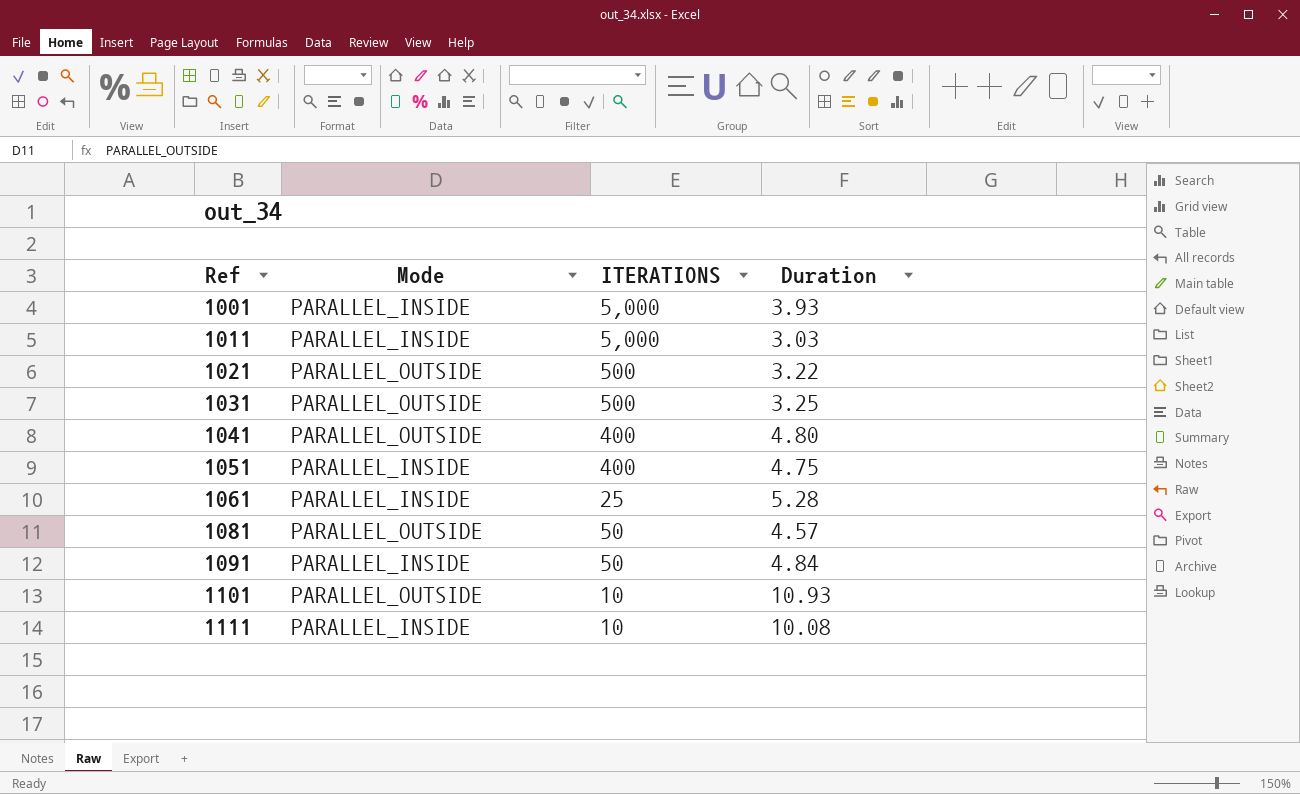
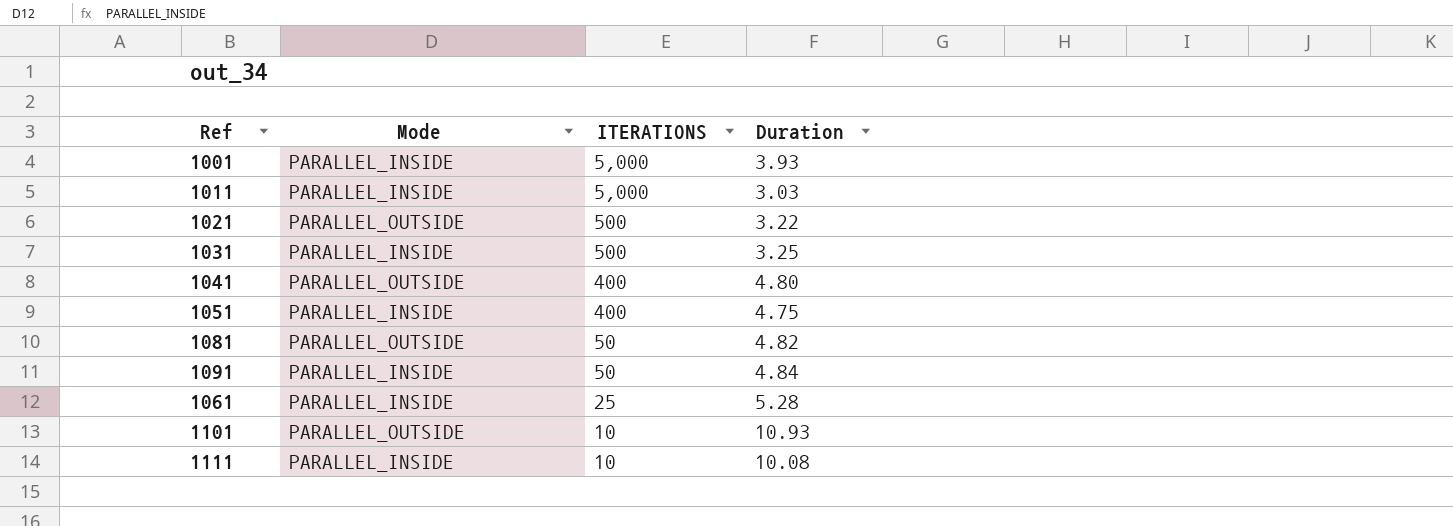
row order: Ref ascending -> ITERATIONS descending
1031 | Mode: PARALLEL_OUTSIDE -> PARALLEL_INSIDE
1081 | Duration: 4.57 -> 4.82

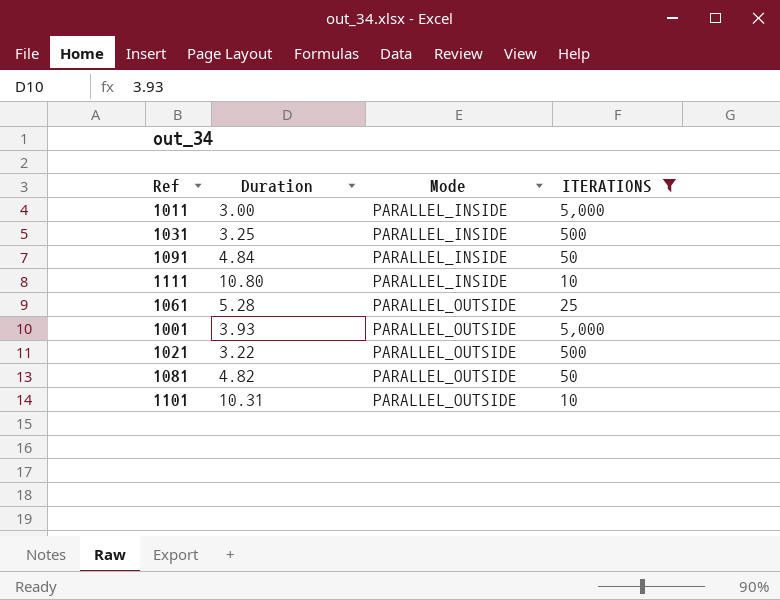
filter: none -> ITERATIONS != 400
row order: ITERATIONS descending -> Mode ascending
column Duration | position: 4 -> 2
1011 | Duration: 3.03 -> 3.00
1111 | Duration: 10.08 -> 10.80
1061 | Mode: PARALLEL_INSIDE -> PARALLEL_OUTSIDE
1001 | Mode: PARALLEL_INSIDE -> PARALLEL_OUTSIDE
1101 | Duration: 10.93 -> 10.31

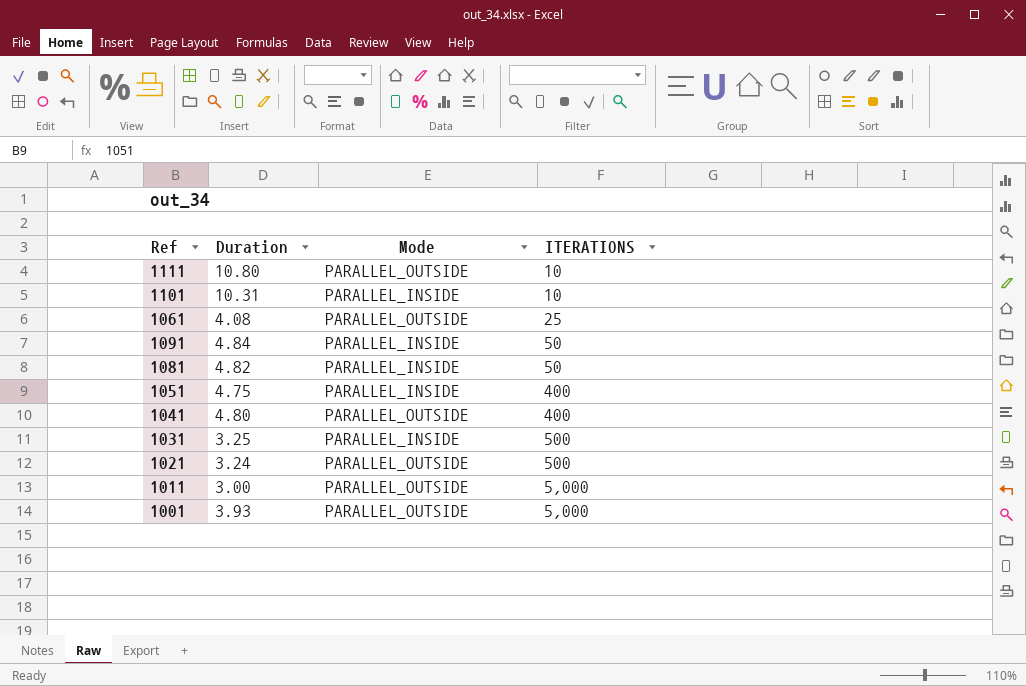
filter: ITERATIONS != 400 -> none
row order: Mode ascending -> ITERATIONS ascending
1111 | Mode: PARALLEL_INSIDE -> PARALLEL_OUTSIDE
1101 | Mode: PARALLEL_OUTSIDE -> PARALLEL_INSIDE
1061 | Duration: 5.28 -> 4.08
1081 | Mode: PARALLEL_OUTSIDE -> PARALLEL_INSIDE
1021 | Duration: 3.22 -> 3.24
1011 | Mode: PARALLEL_INSIDE -> PARALLEL_OUTSIDE

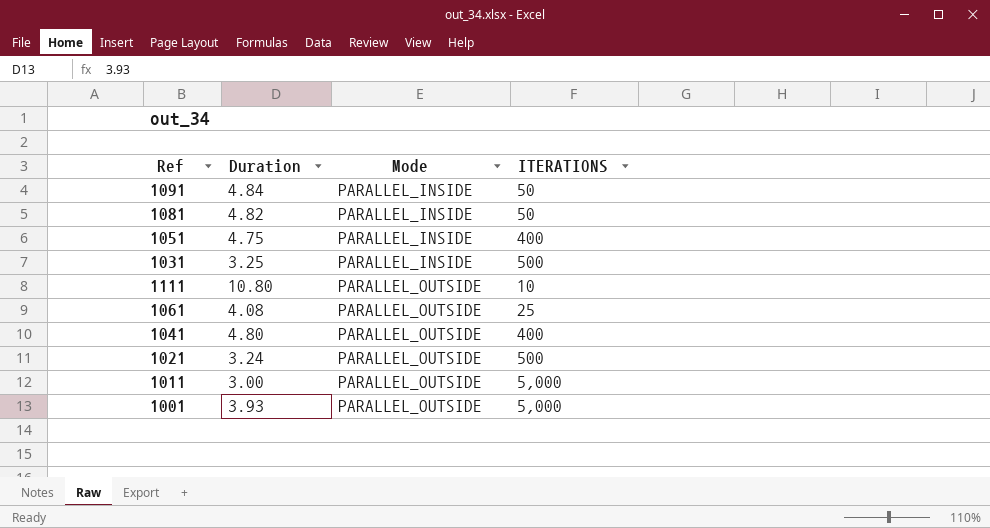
row order: ITERATIONS ascending -> Mode ascending
row 1101: 10.31 | PARALLEL_INSIDE | 10 -> none

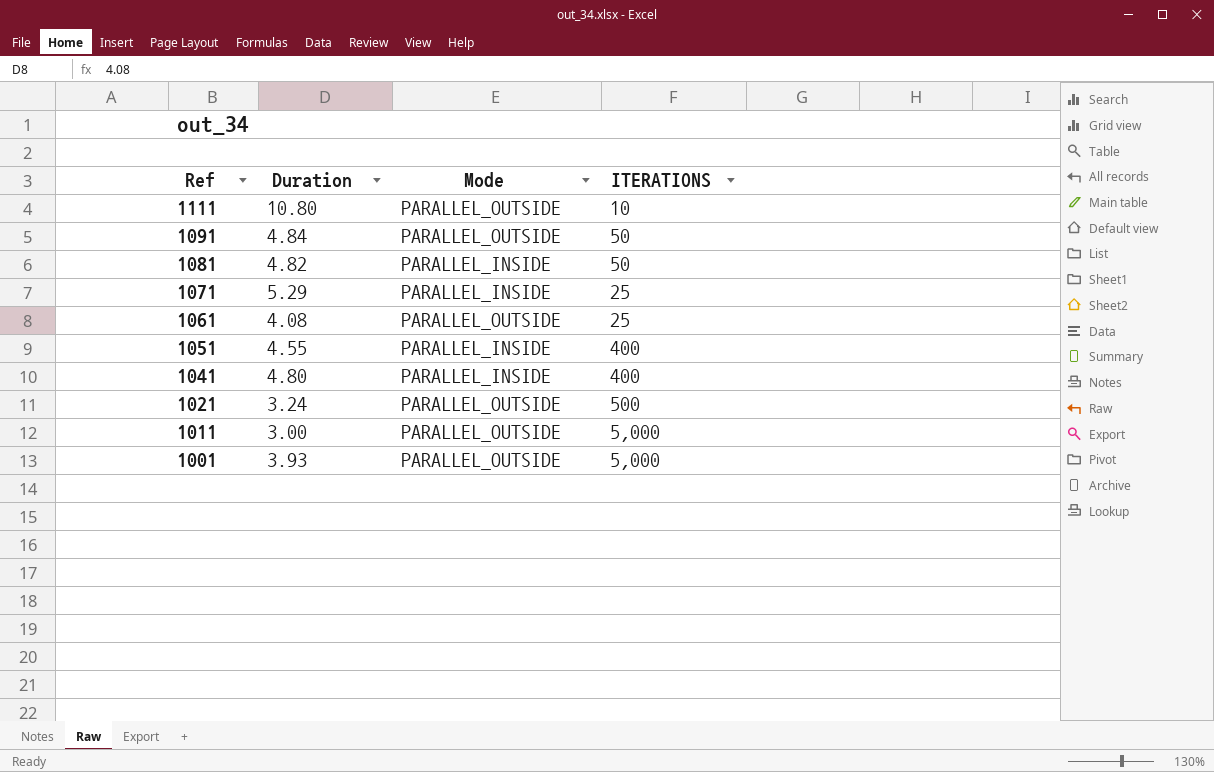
row order: Mode ascending -> Ref descending
row 1031: 3.25 | PARALLEL_INSIDE | 500 -> none
1091 | Mode: PARALLEL_INSIDE -> PARALLEL_OUTSIDE
row 1071: none -> 5.29 | PARALLEL_INSIDE | 25
1051 | Duration: 4.75 -> 4.55
1041 | Mode: PARALLEL_OUTSIDE -> PARALLEL_INSIDE

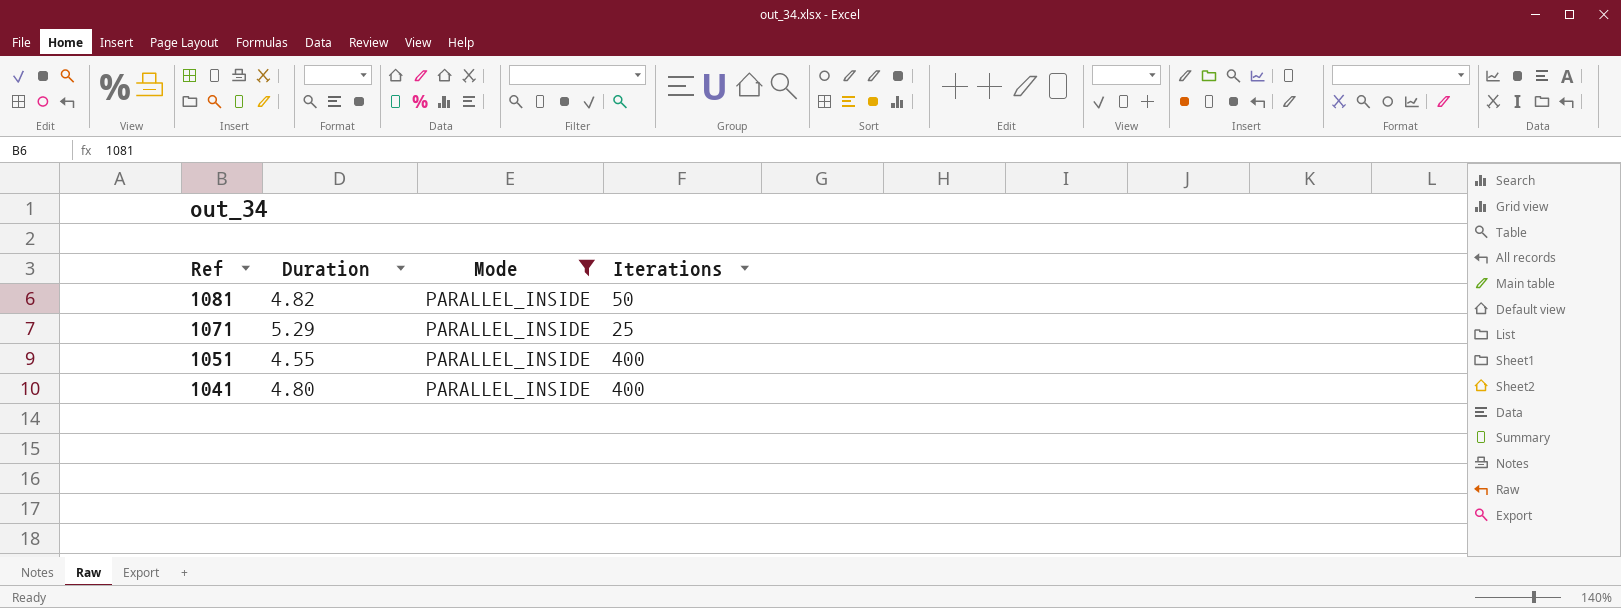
filter: none -> Mode = PARALLEL_INSIDE
column name: ITERATIONS -> Iterations

